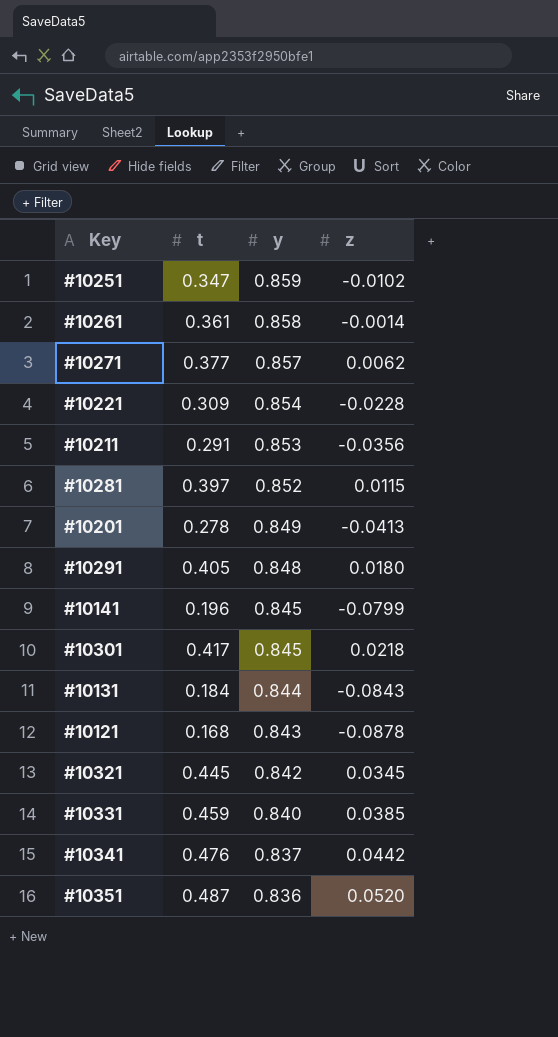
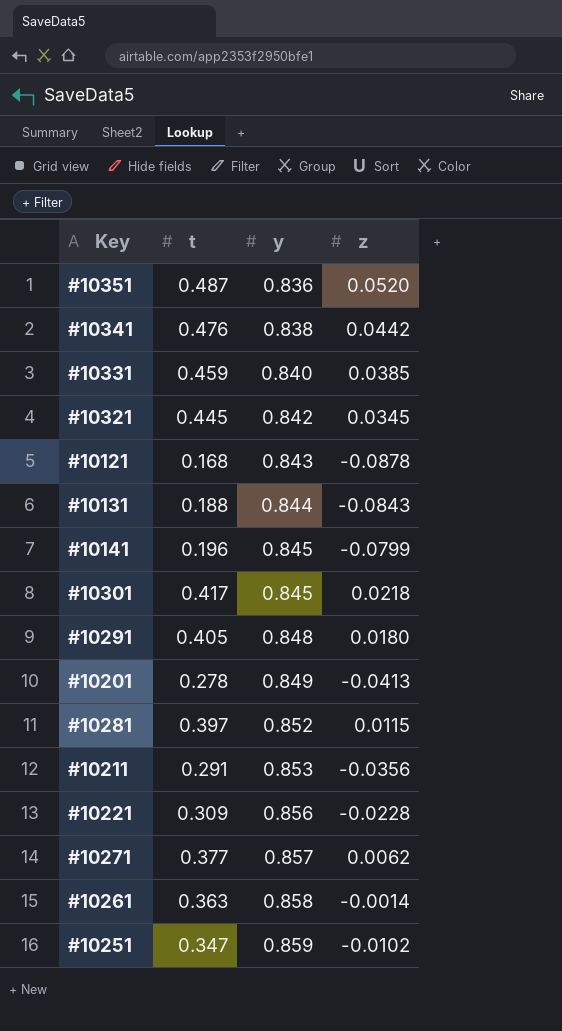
row order: y descending -> y ascending
#10341 | y: 0.837 -> 0.838
#10131 | t: 0.184 -> 0.188
#10221 | y: 0.854 -> 0.856
#10261 | t: 0.361 -> 0.363

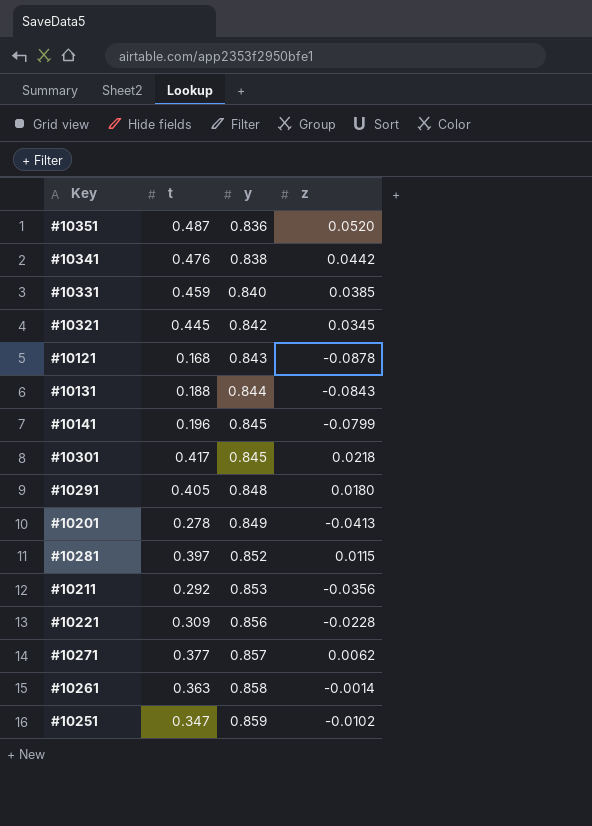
#10211 | t: 0.291 -> 0.292

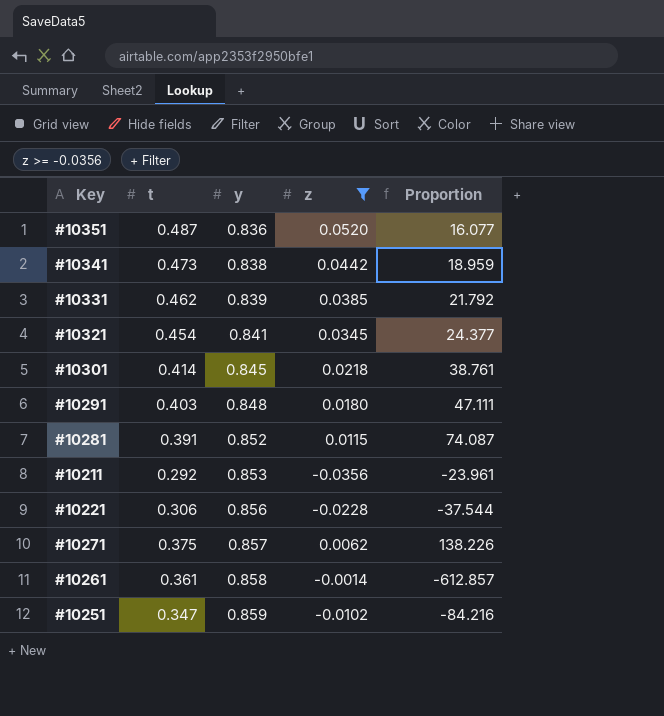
filter: none -> z >= -0.0356
column Proportion | formula: none -> [y] / [z]
#10341 | t: 0.476 -> 0.473
#10331 | t: 0.459 -> 0.462
#10331 | y: 0.840 -> 0.839
#10321 | t: 0.445 -> 0.454
#10321 | y: 0.842 -> 0.841
#10301 | t: 0.417 -> 0.414
#10291 | t: 0.405 -> 0.403
#10281 | t: 0.397 -> 0.391
#10221 | t: 0.309 -> 0.306
#10271 | t: 0.377 -> 0.375
#10261 | t: 0.363 -> 0.361

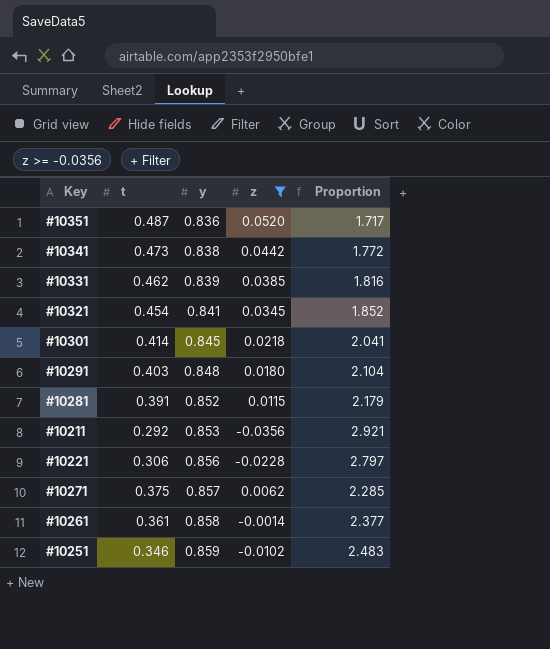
column Proportion | formula: [y] / [z] -> [y] / [t]
#10251 | t: 0.347 -> 0.346

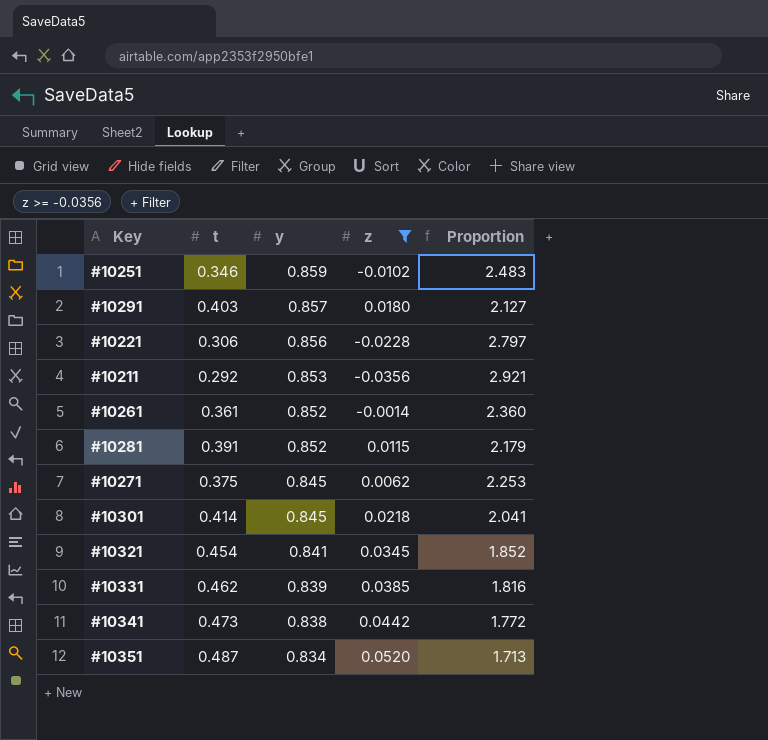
row order: y ascending -> y descending
#10291 | y: 0.848 -> 0.857
#10291 | Proportion: 2.104 -> 2.127
#10261 | y: 0.858 -> 0.852
#10261 | Proportion: 2.377 -> 2.360
#10271 | y: 0.857 -> 0.845
#10271 | Proportion: 2.285 -> 2.253
#10351 | y: 0.836 -> 0.834
#10351 | Proportion: 1.717 -> 1.713

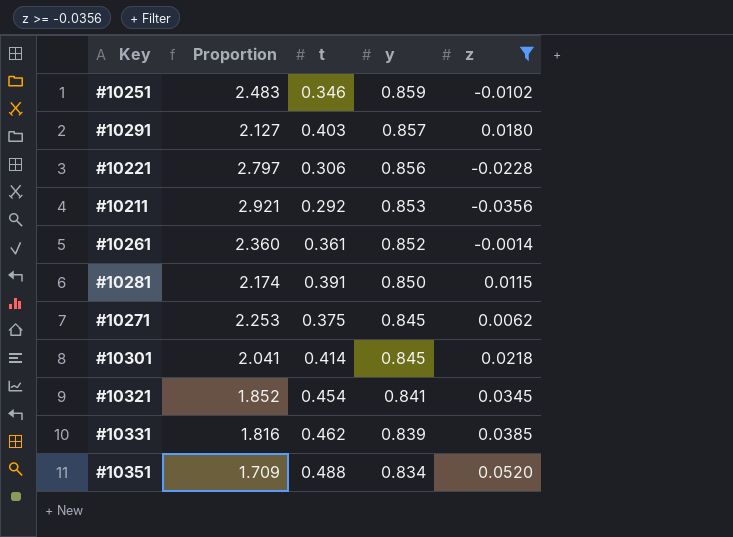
column Proportion | position: 5 -> 2
row #10341: 0.473 | 0.838 | 0.0442 | 1.772 -> none
#10281 | Proportion: 2.179 -> 2.174
#10281 | y: 0.852 -> 0.850
#10351 | Proportion: 1.713 -> 1.709
#10351 | t: 0.487 -> 0.488

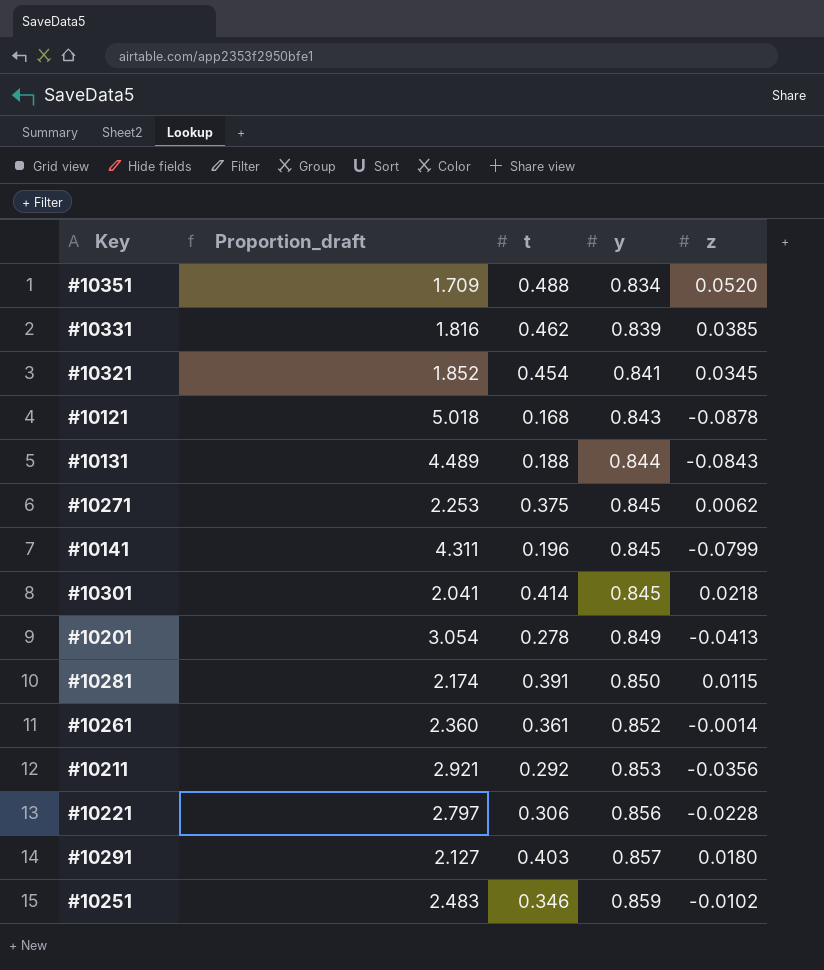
filter: z >= -0.0356 -> none
row order: y descending -> y ascending
column name: Proportion -> Proportion_draft

